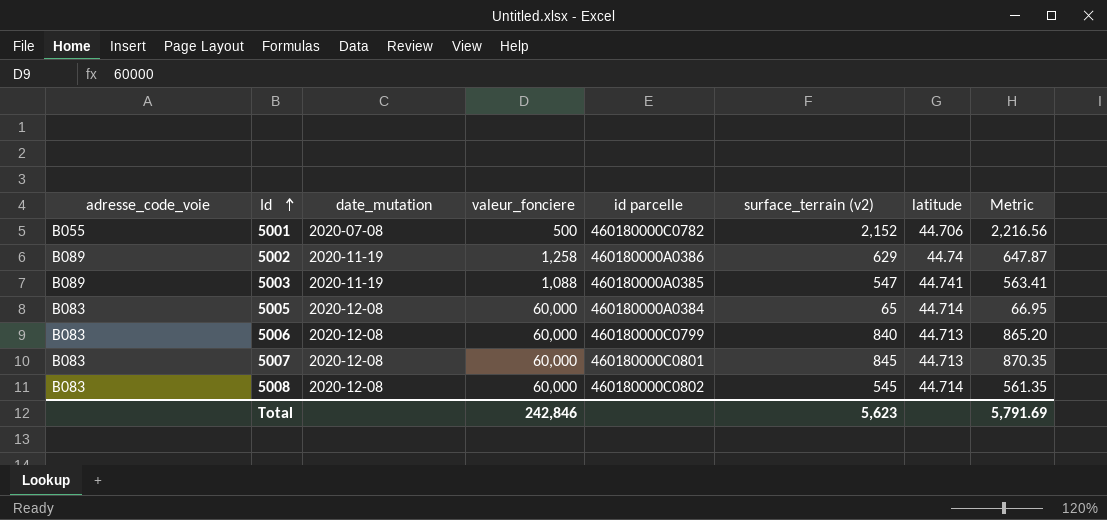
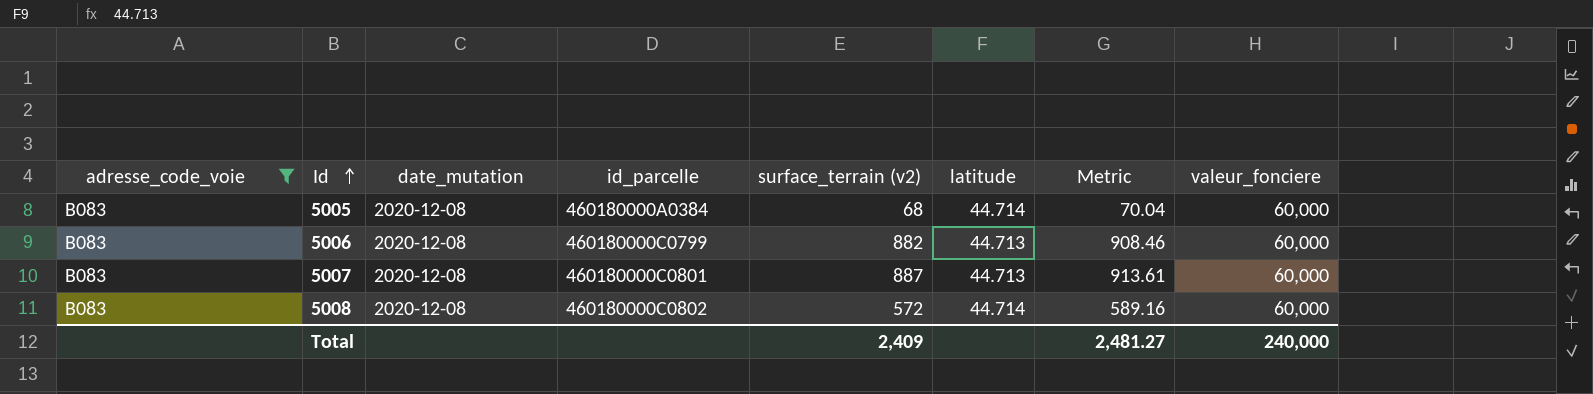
filter: none -> adresse_code_voie = B083
column name: id parcelle -> id_parcelle
column valeur_fonciere | position: 4 -> 8
5005 | surface_terrain (v2): 65 -> 68
5005 | Metric: 66.95 -> 70.04
5006 | surface_terrain (v2): 840 -> 882
5006 | Metric: 865.20 -> 908.46
5007 | surface_terrain (v2): 845 -> 887
5007 | Metric: 870.35 -> 913.61
5008 | surface_terrain (v2): 545 -> 572
5008 | Metric: 561.35 -> 589.16
Total | surface_terrain (v2): 5,623 -> 2,409
Total | Metric: 5,791.69 -> 2,481.27
Total | valeur_fonciere: 242,846 -> 240,000

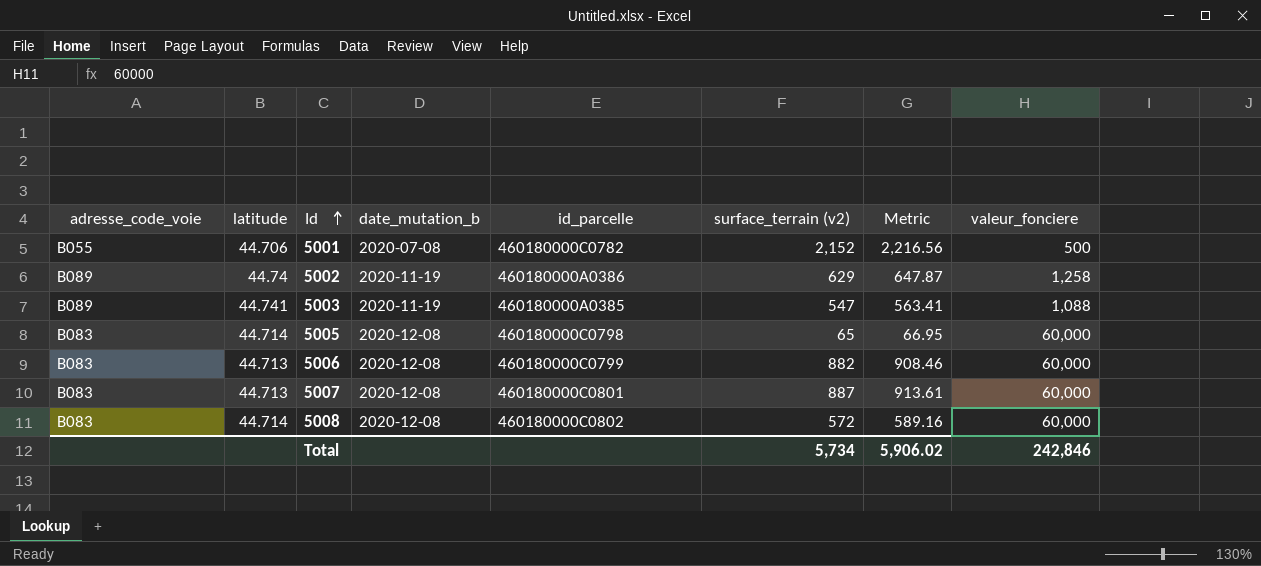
filter: adresse_code_voie = B083 -> none
column latitude | position: 6 -> 2
column name: date_mutation -> date_mutation_b
5005 | id_parcelle: 460180000A0384 -> 460180000C0798
5005 | surface_terrain (v2): 68 -> 65
5005 | Metric: 70.04 -> 66.95
Total | surface_terrain (v2): 2,409 -> 5,734
Total | Metric: 2,481.27 -> 5,906.02
Total | valeur_fonciere: 240,000 -> 242,846

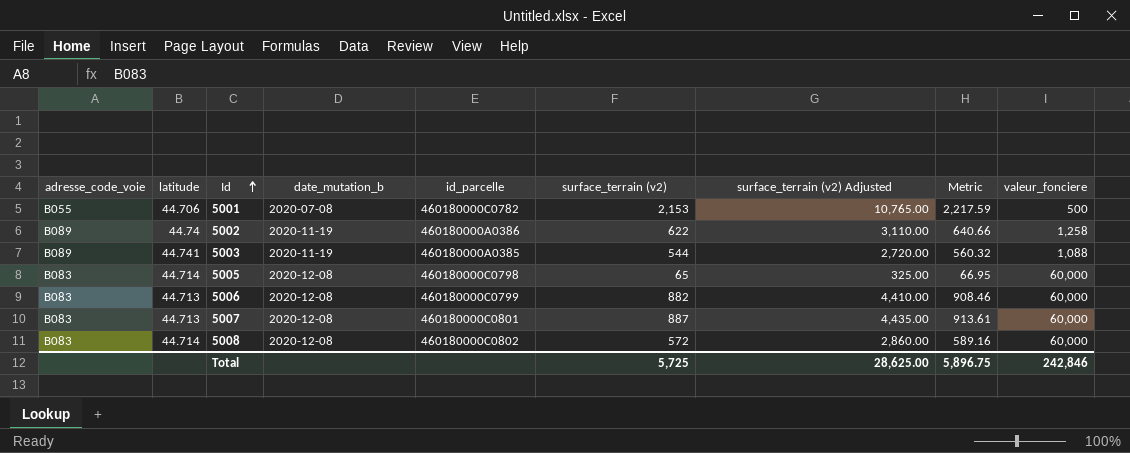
column surface_terrain (v2) Adjusted | formula: none -> [surface_terrain (v2)] * 5
5001 | surface_terrain (v2): 2,152 -> 2,153
5001 | Metric: 2,216.56 -> 2,217.59
5002 | surface_terrain (v2): 629 -> 622
5002 | Metric: 647.87 -> 640.66
5003 | surface_terrain (v2): 547 -> 544
5003 | Metric: 563.41 -> 560.32
Total | surface_terrain (v2): 5,734 -> 5,725
Total | Metric: 5,906.02 -> 5,896.75

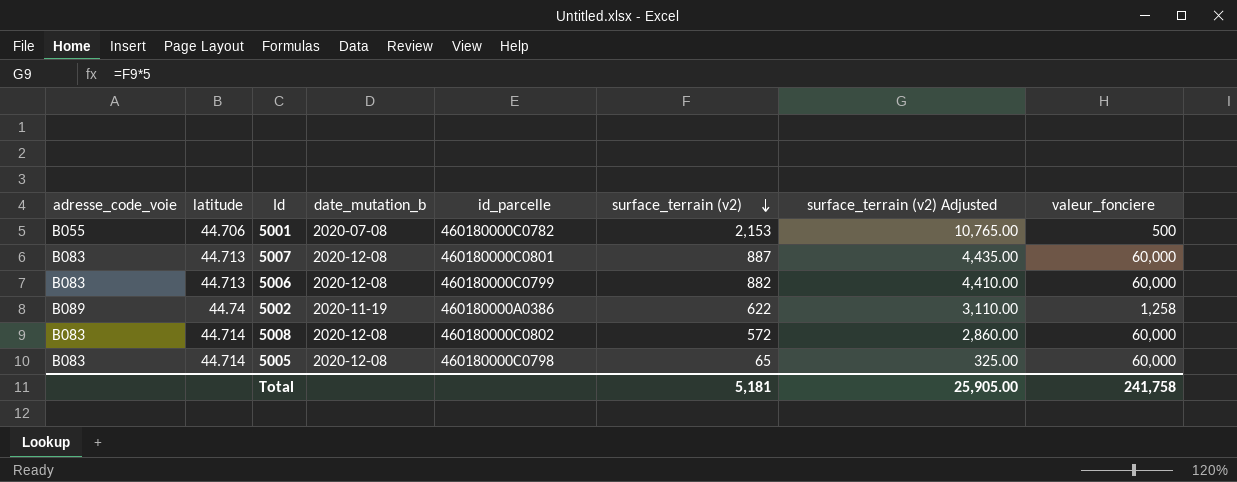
row order: Id ascending -> surface_terrain (v2) descending
column Metric | formula: [surface_terrain (v2)] * 1.03 -> none
row 5003: B089 | 44.741 | 2020-11-19 | 460180000A0385 | 544 | 2,720.00 | 560.32 | 1,088 -> none
Total | surface_terrain (v2): 5,725 -> 5,181
Total | surface_terrain (v2) Adjusted: 28,625.00 -> 25,905.00
Total | valeur_fonciere: 242,846 -> 241,758

